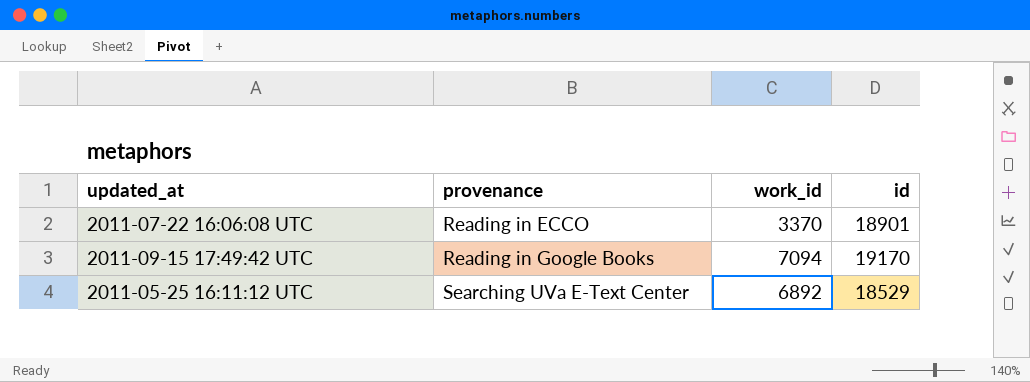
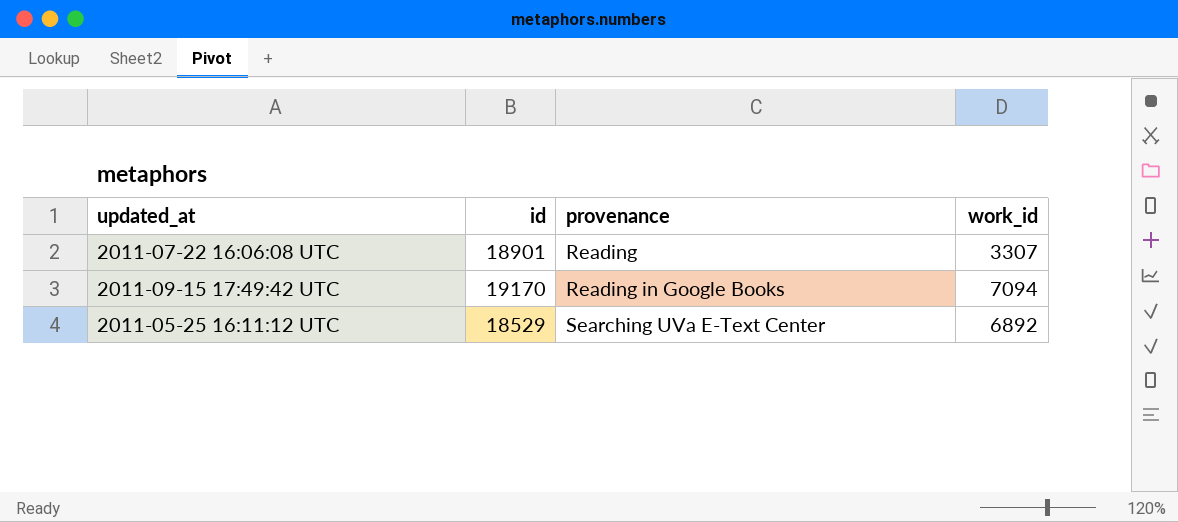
column id | position: 4 -> 2
2011-07-22 16:06:08 UTC | provenance: Reading in ECCO -> Reading
2011-07-22 16:06:08 UTC | work_id: 3370 -> 3307

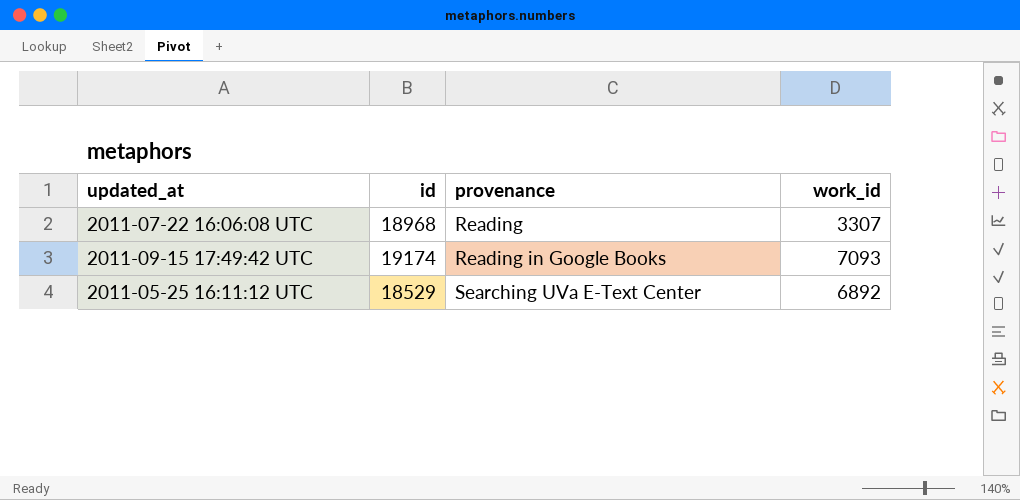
2011-07-22 16:06:08 UTC | id: 18901 -> 18968
2011-09-15 17:49:42 UTC | id: 19170 -> 19174
2011-09-15 17:49:42 UTC | work_id: 7094 -> 7093

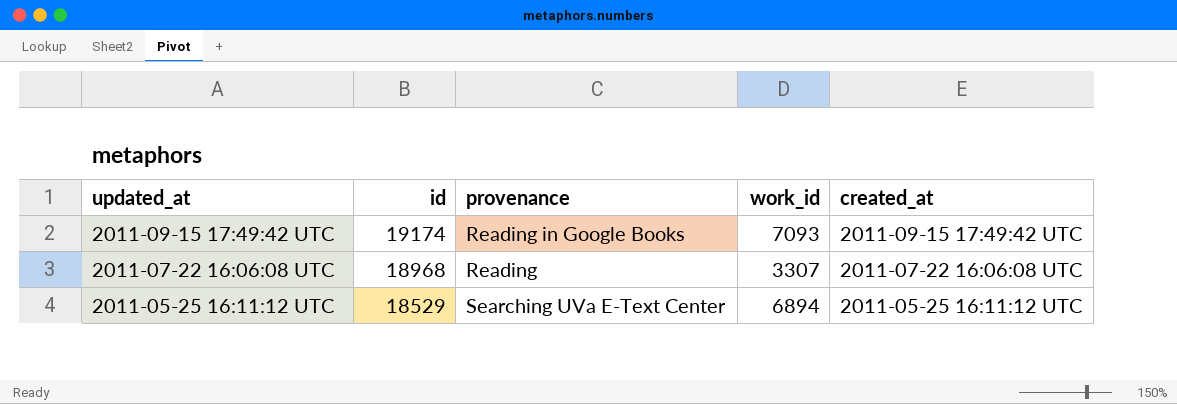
row order: provenance ascending -> updated_at descending
column created_at | position: none -> 5
2011-05-25 16:11:12 UTC | work_id: 6892 -> 6894

